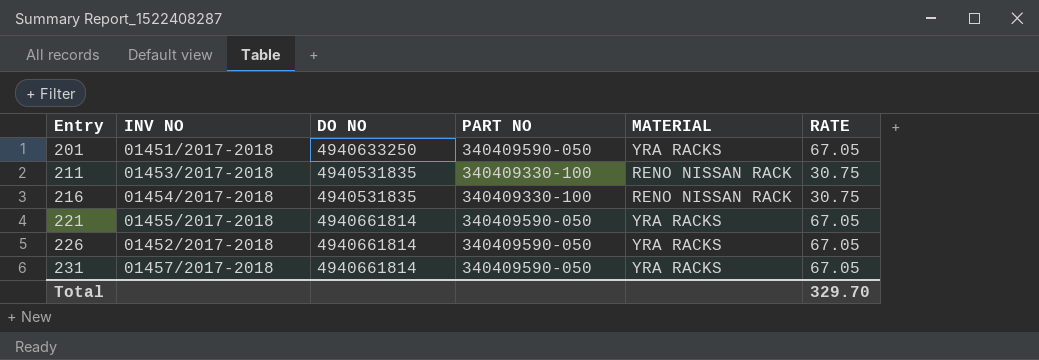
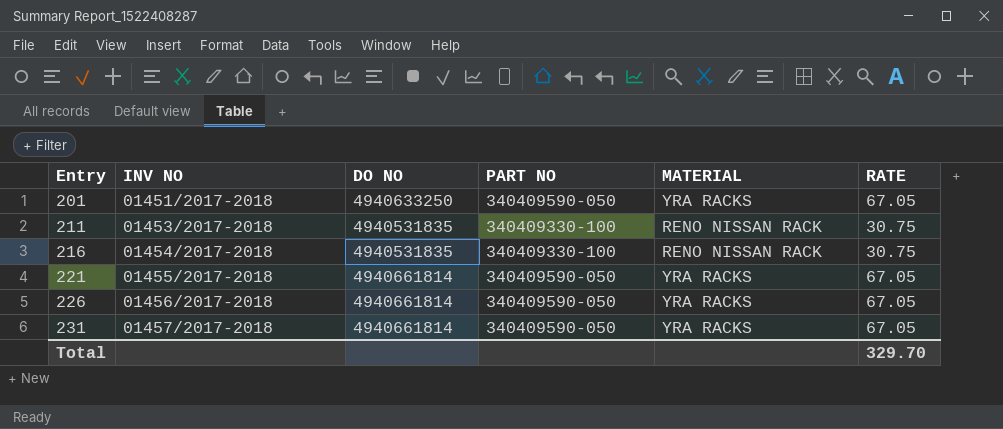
226 | INV NO: 01452/2017-2018 -> 01456/2017-2018

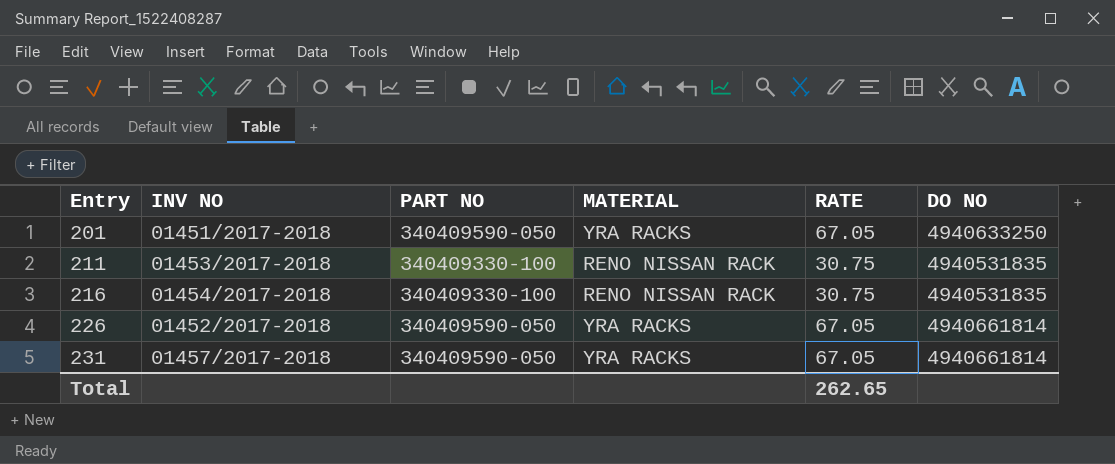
column DO NO | position: 3 -> 6
row 221: 01455/2017-2018 | 4940661814 | 340409590-050 | YRA RACKS | 67.05 -> none
226 | INV NO: 01456/2017-2018 -> 01452/2017-2018
Total | RATE: 329.70 -> 262.65

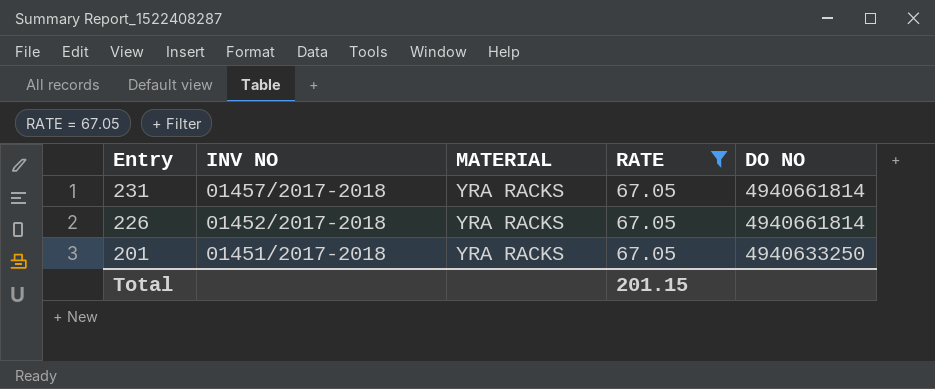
filter: none -> RATE = 67.05
row order: Entry ascending -> Entry descending
column PART NO | position: 3 -> none
Total | RATE: 262.65 -> 201.15

